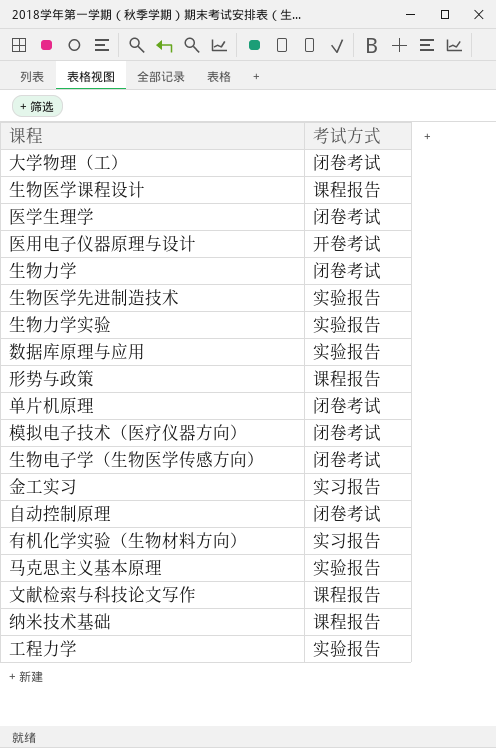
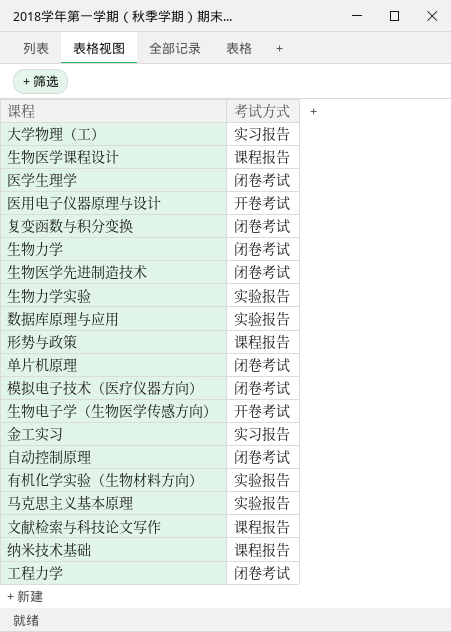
大学物理（工） | 考试方式: 闭卷考试 -> 实习报告
row 复变函数与积分变换: none -> 闭卷考试
生物医学先进制造技术 | 考试方式: 实验报告 -> 闭卷考试
生物电子学（生物医学传感方向） | 考试方式: 闭卷考试 -> 开卷考试
有机化学实验（生物材料方向） | 考试方式: 实习报告 -> 实验报告
工程力学 | 考试方式: 实验报告 -> 闭卷考试

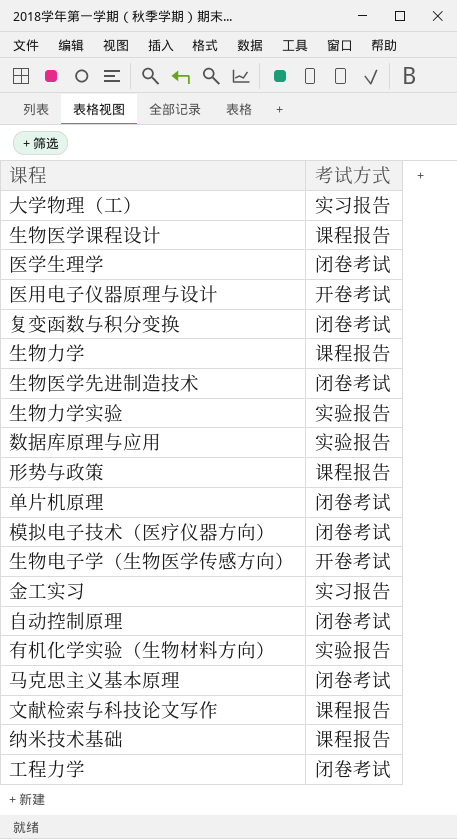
生物力学 | 考试方式: 闭卷考试 -> 课程报告
马克思主义基本原理 | 考试方式: 实验报告 -> 闭卷考试

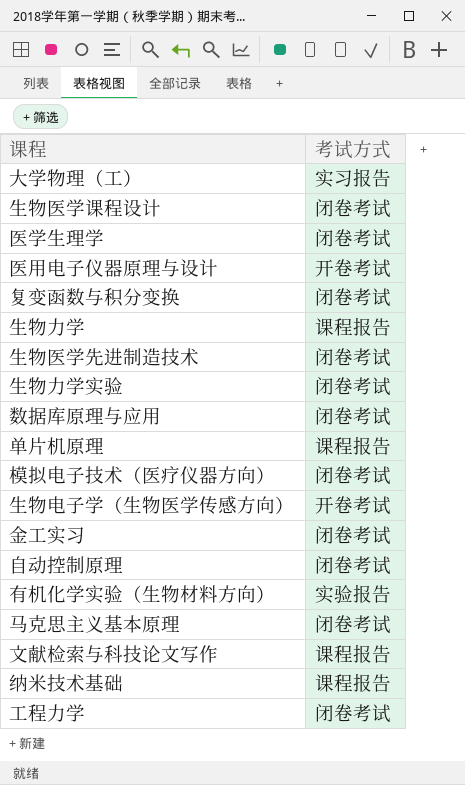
row 形势与政策: 课程报告 -> none
生物医学课程设计 | 考试方式: 课程报告 -> 闭卷考试
生物力学实验 | 考试方式: 实验报告 -> 闭卷考试
数据库原理与应用 | 考试方式: 实验报告 -> 闭卷考试
单片机原理 | 考试方式: 闭卷考试 -> 课程报告
金工实习 | 考试方式: 实习报告 -> 闭卷考试

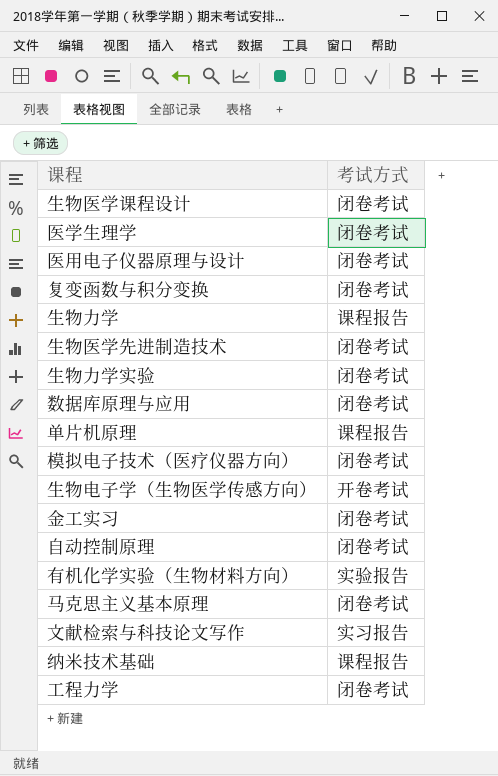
row 大学物理（工）: 实习报告 -> none
医用电子仪器原理与设计 | 考试方式: 开卷考试 -> 闭卷考试
文献检索与科技论文写作 | 考试方式: 课程报告 -> 实习报告

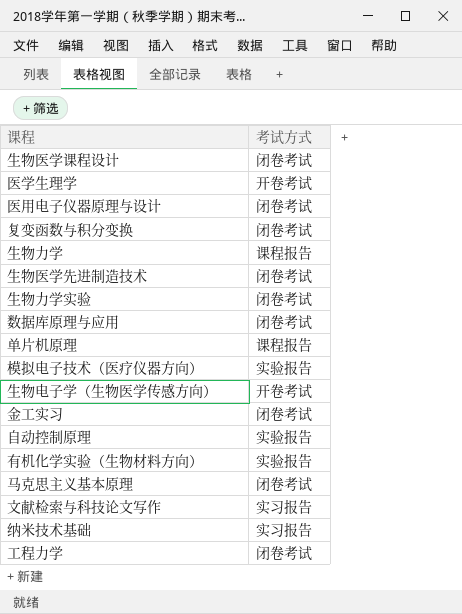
医学生理学 | 考试方式: 闭卷考试 -> 开卷考试
模拟电子技术（医疗仪器方向） | 考试方式: 闭卷考试 -> 实验报告
自动控制原理 | 考试方式: 闭卷考试 -> 实验报告
纳米技术基础 | 考试方式: 课程报告 -> 实习报告

